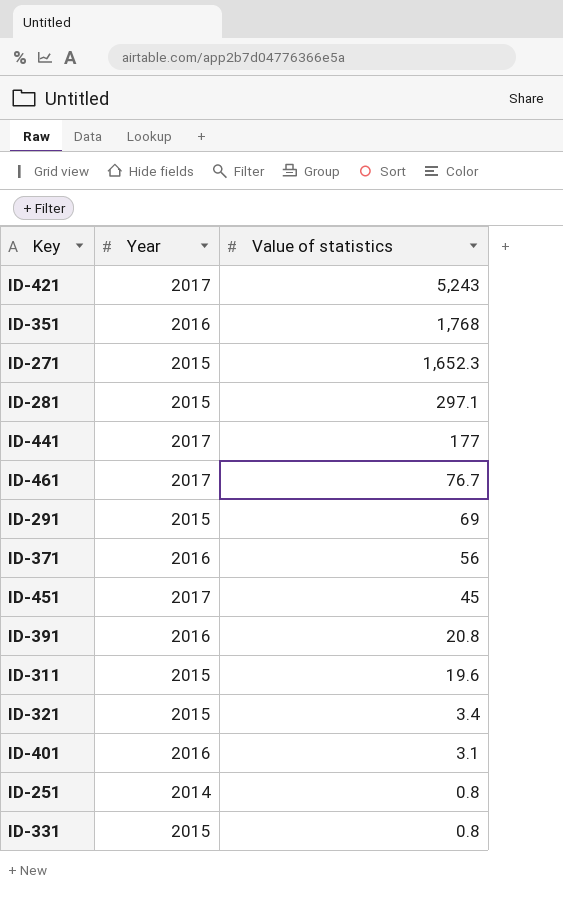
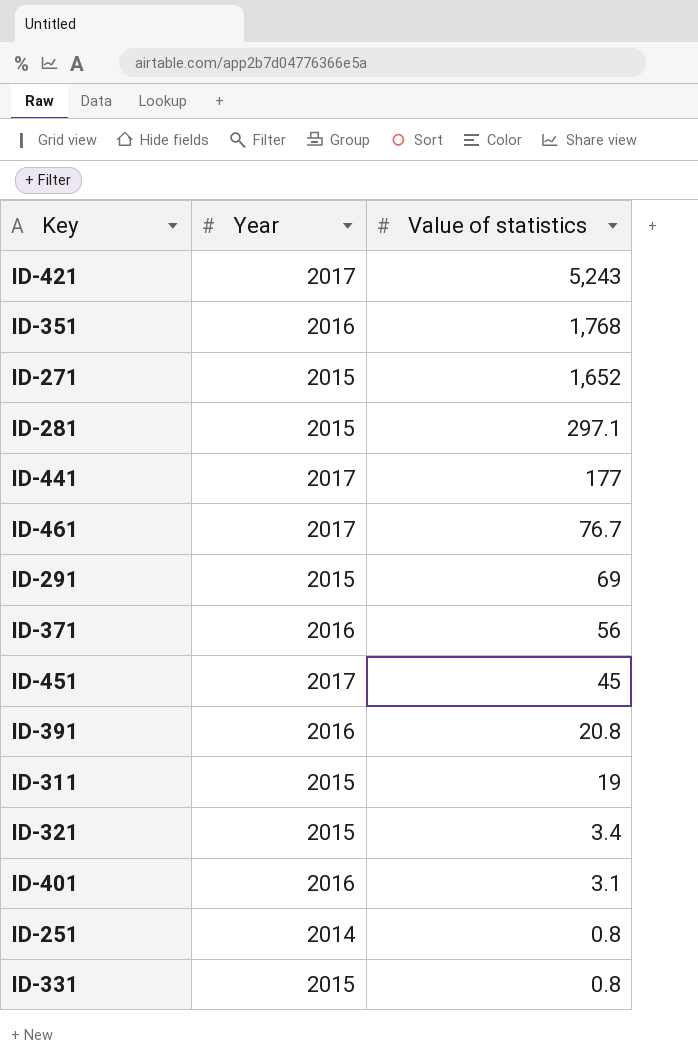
ID-271 | Value of statistics: 1,652.3 -> 1,652
ID-311 | Value of statistics: 19.6 -> 19

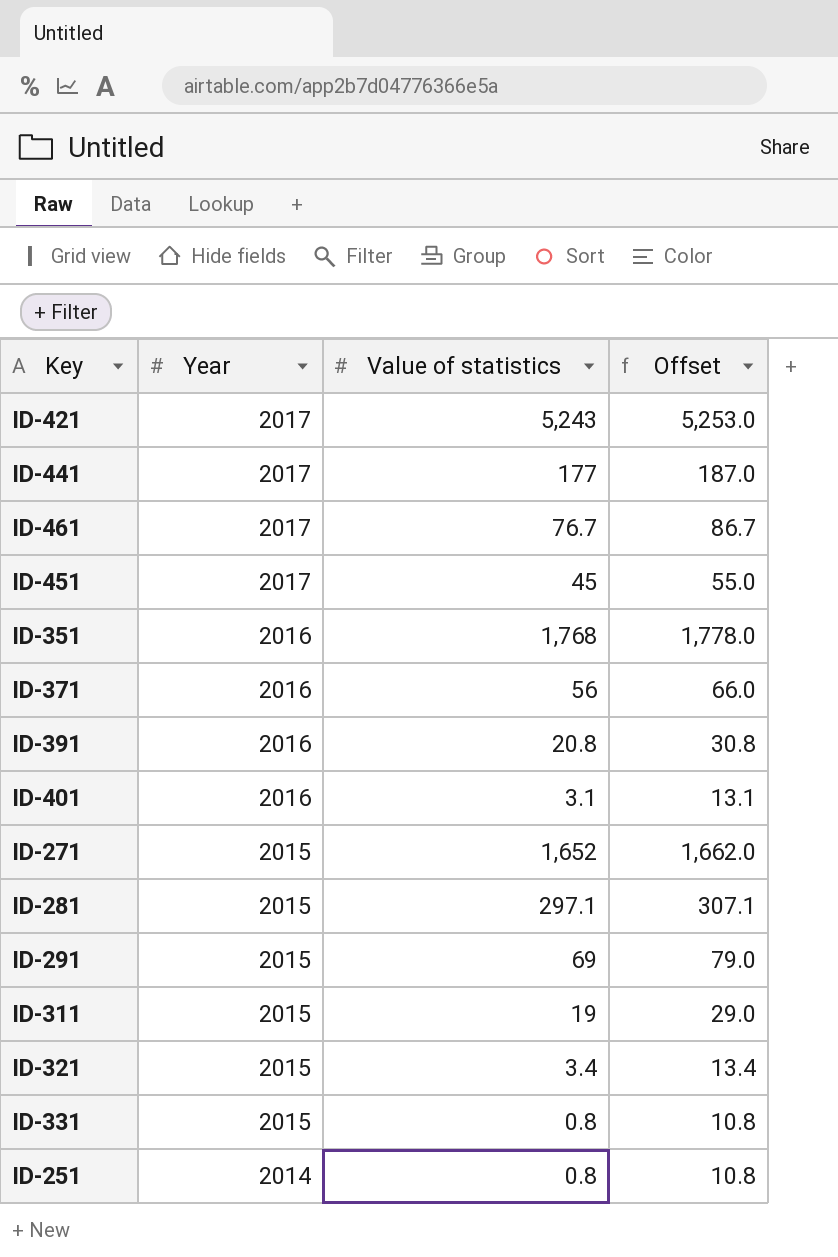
row order: Value of statistics descending -> Year descending
column Offset | formula: none -> [Value of statistics] + 10

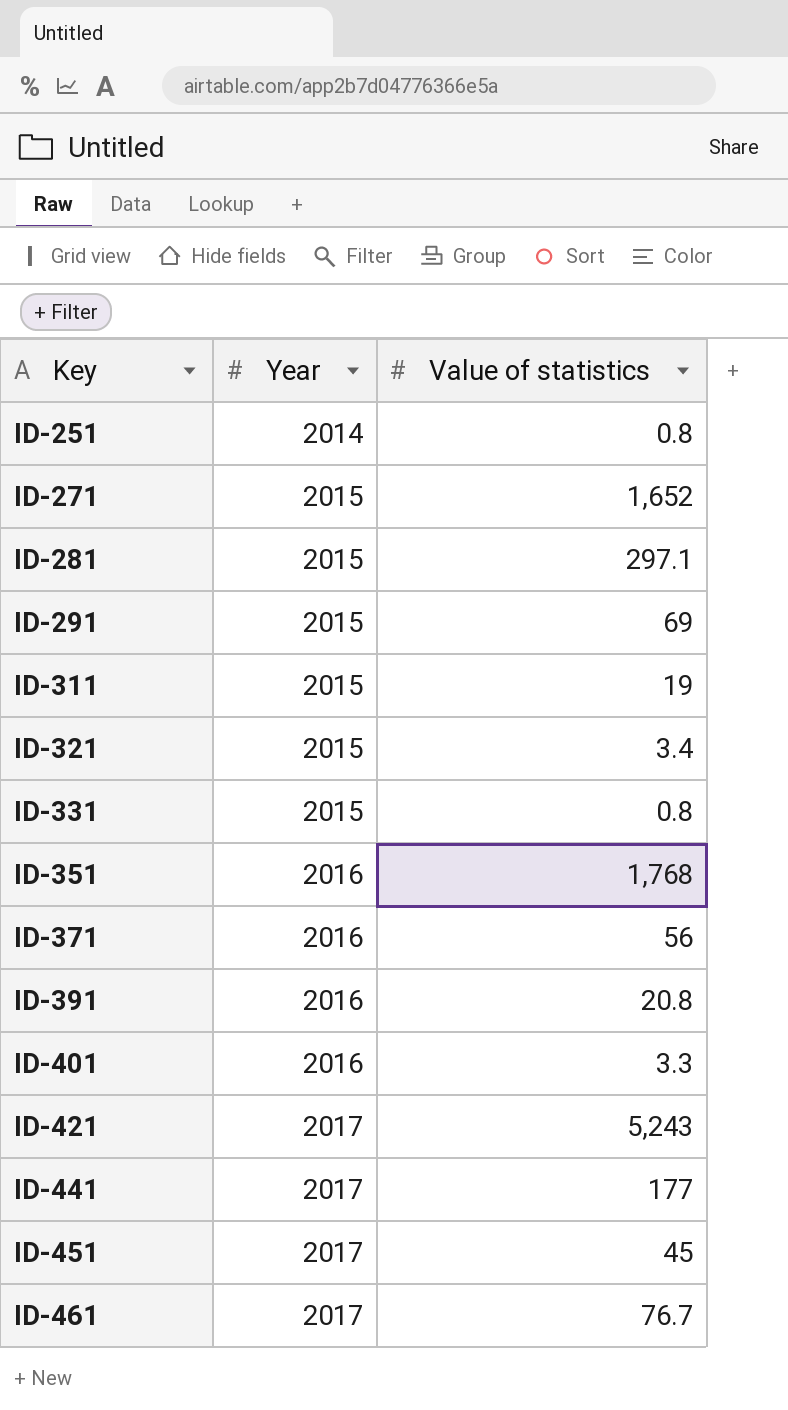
row order: Year descending -> Key ascending
column Offset | formula: [Value of statistics] + 10 -> none
ID-401 | Value of statistics: 3.1 -> 3.3

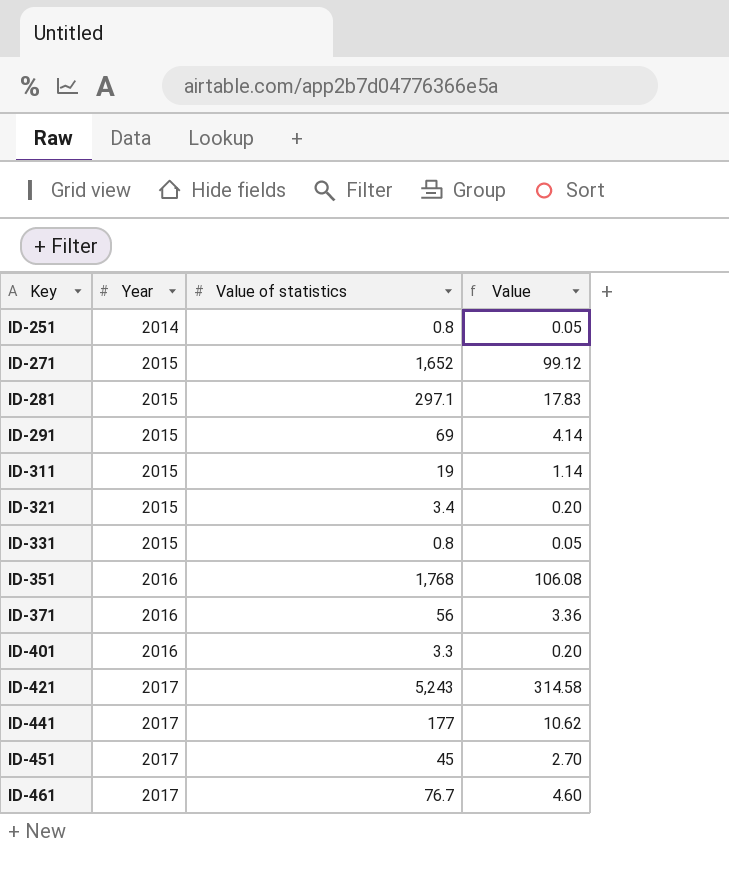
column Value | formula: none -> [Value of statistics] * 0.06
row ID-391: 2016 | 20.8 -> none

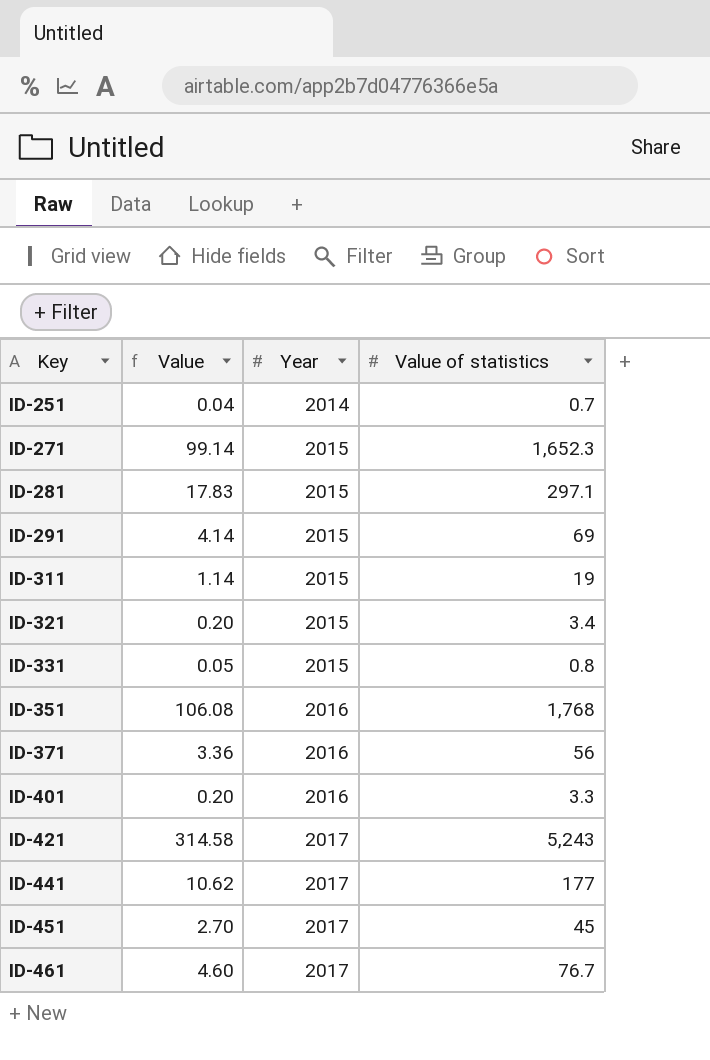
column Value | position: 4 -> 2
ID-251 | Value: 0.05 -> 0.04
ID-251 | Value of statistics: 0.8 -> 0.7
ID-271 | Value: 99.12 -> 99.14
ID-271 | Value of statistics: 1,652 -> 1,652.3

